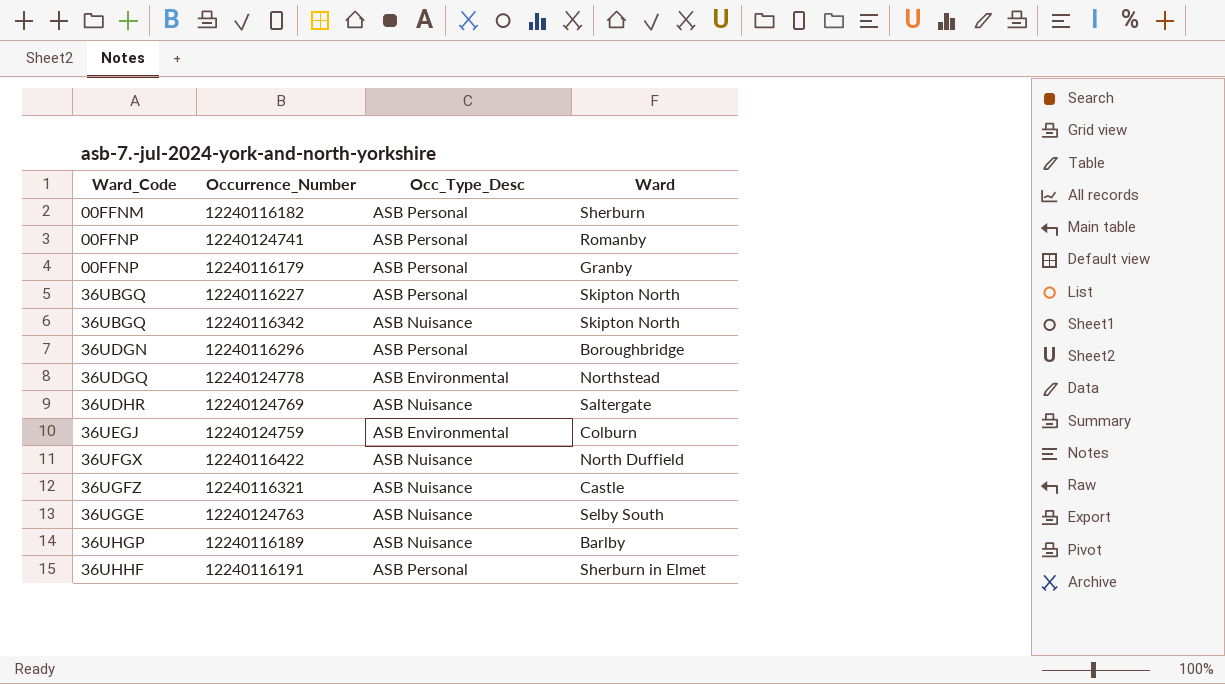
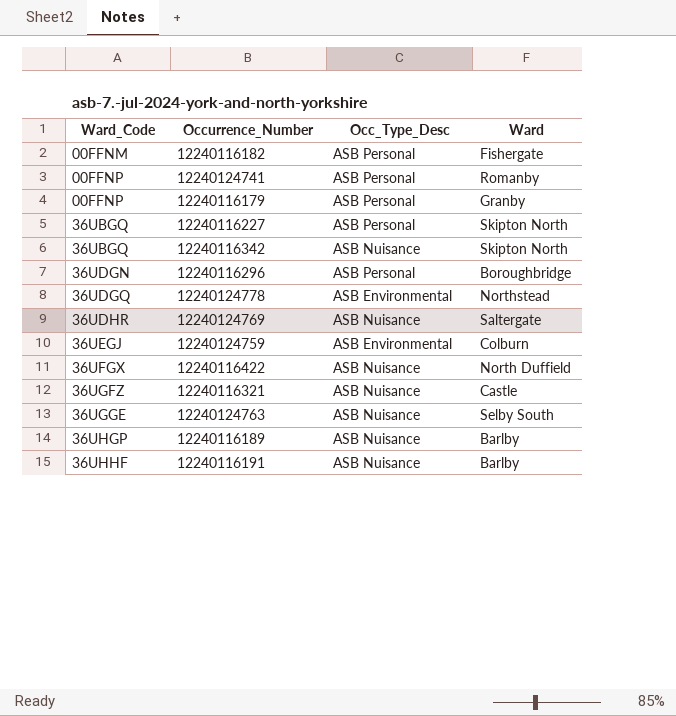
12240116182 | Ward: Sherburn -> Fishergate
12240116191 | Occ_Type_Desc: ASB Personal -> ASB Nuisance
12240116191 | Ward: Sherburn in Elmet -> Barlby

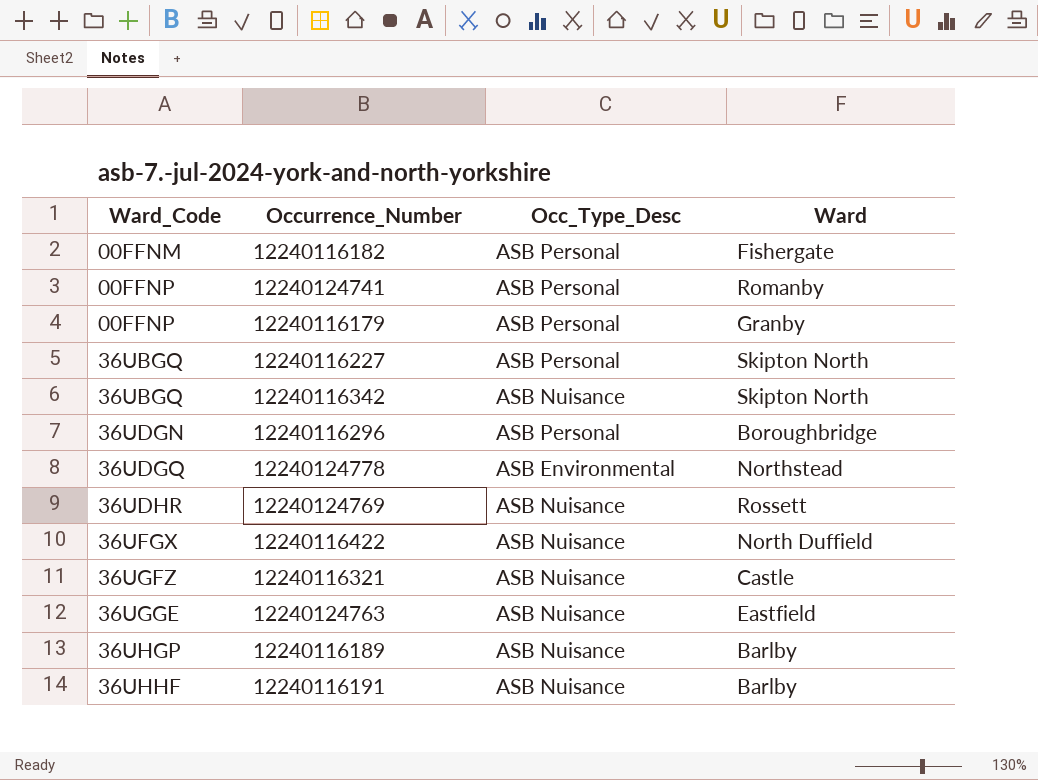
row 12240124759: 36UEGJ | ASB Environmental | Colburn -> none
12240124769 | Ward: Saltergate -> Rossett
12240124763 | Ward: Selby South -> Eastfield

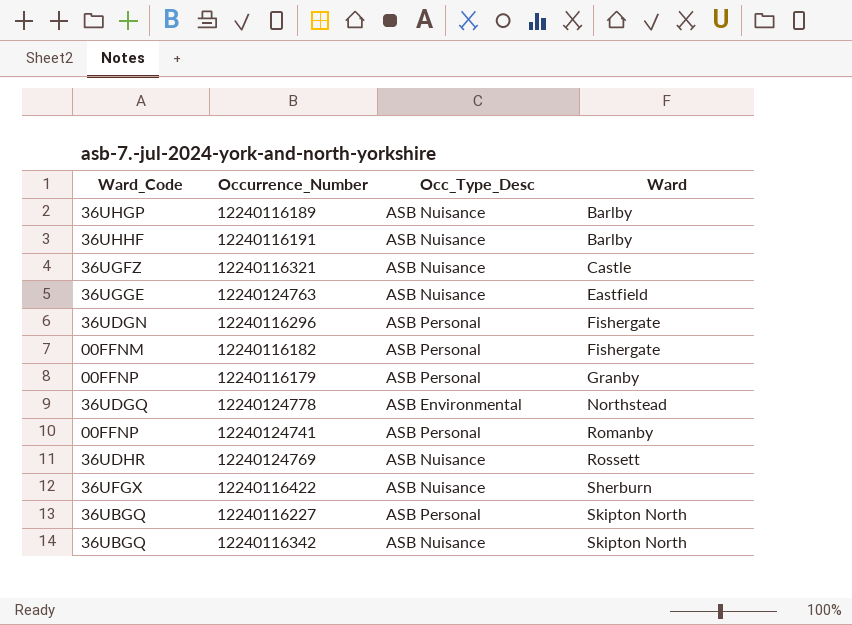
row order: Ward_Code ascending -> Ward ascending
12240116296 | Ward: Boroughbridge -> Fishergate
12240116422 | Ward: North Duffield -> Sherburn

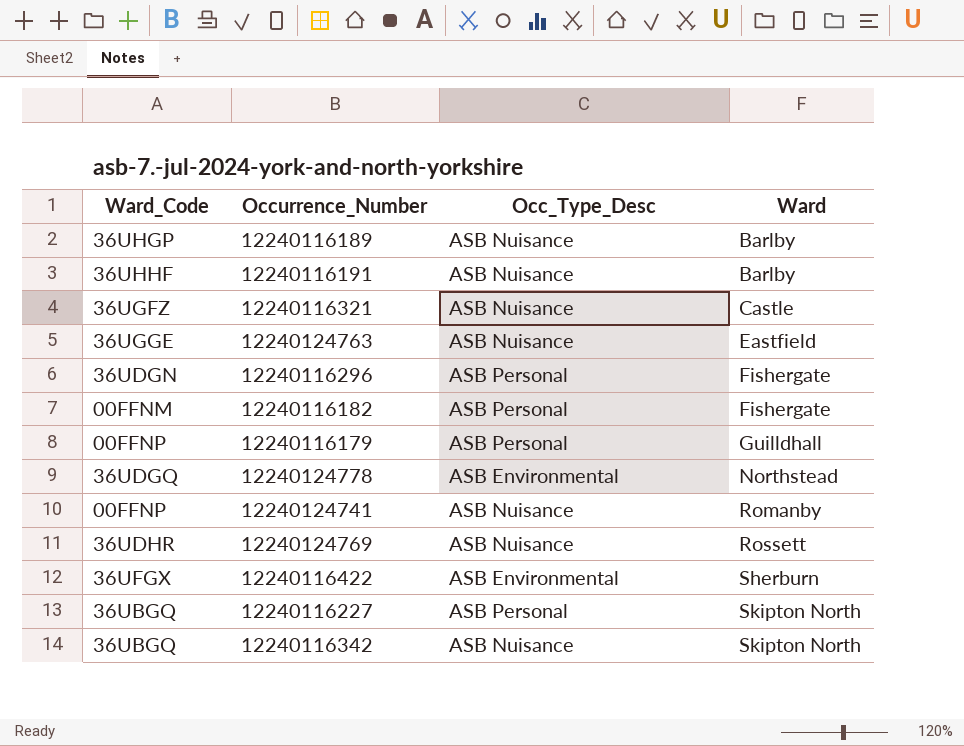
12240116179 | Ward: Granby -> Guilldhall
12240124741 | Occ_Type_Desc: ASB Personal -> ASB Nuisance
12240116422 | Occ_Type_Desc: ASB Nuisance -> ASB Environmental

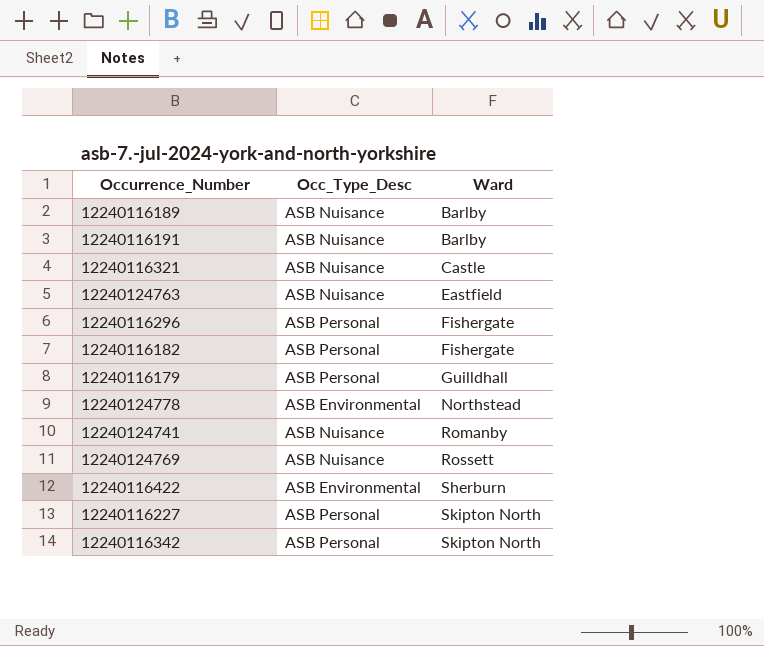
column Ward_Code | position: 1 -> none
12240116342 | Occ_Type_Desc: ASB Nuisance -> ASB Personal

